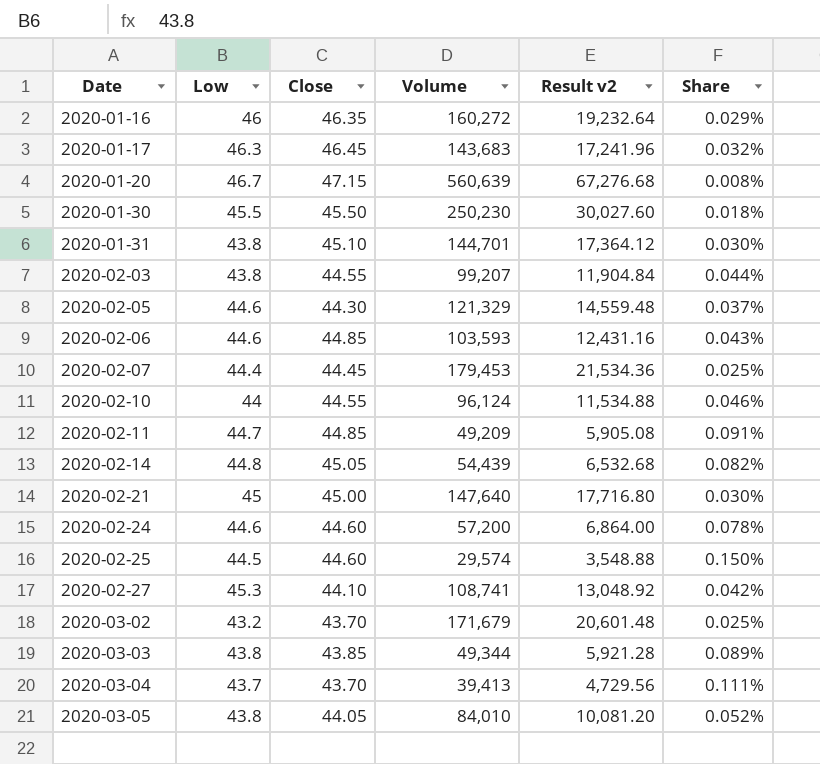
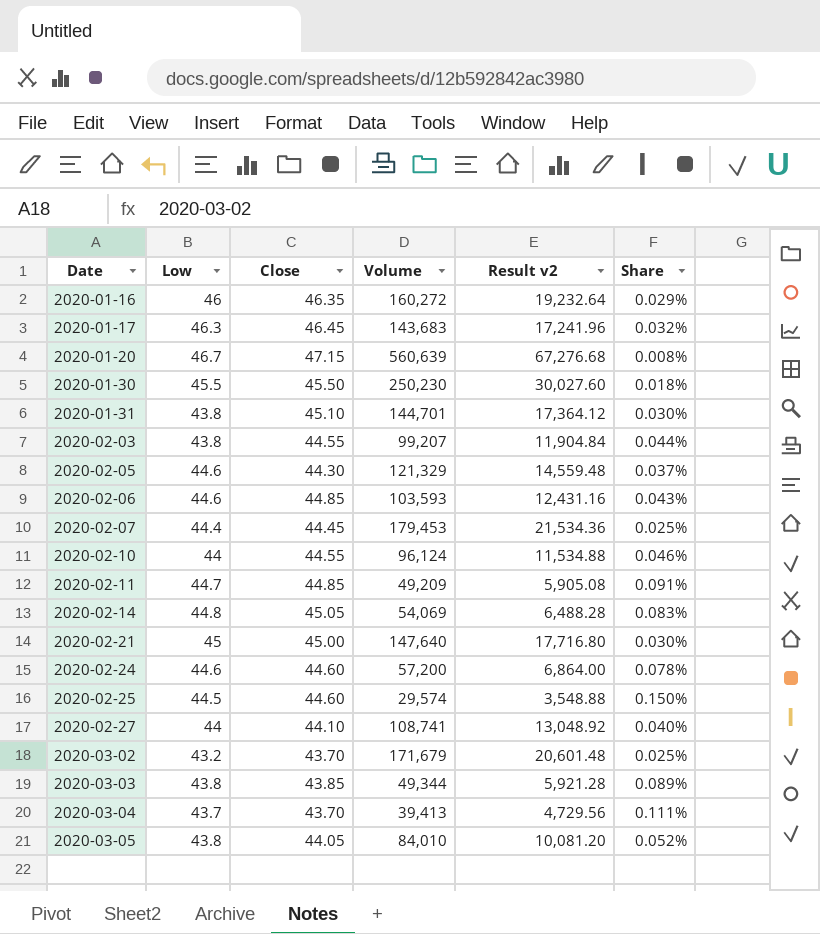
2020-02-14 | Volume: 54,439 -> 54,069
2020-02-14 | Result v2: 6,532.68 -> 6,488.28
2020-02-14 | Share: 0.082% -> 0.083%
2020-02-27 | Low: 45.3 -> 44
2020-02-27 | Share: 0.042% -> 0.040%

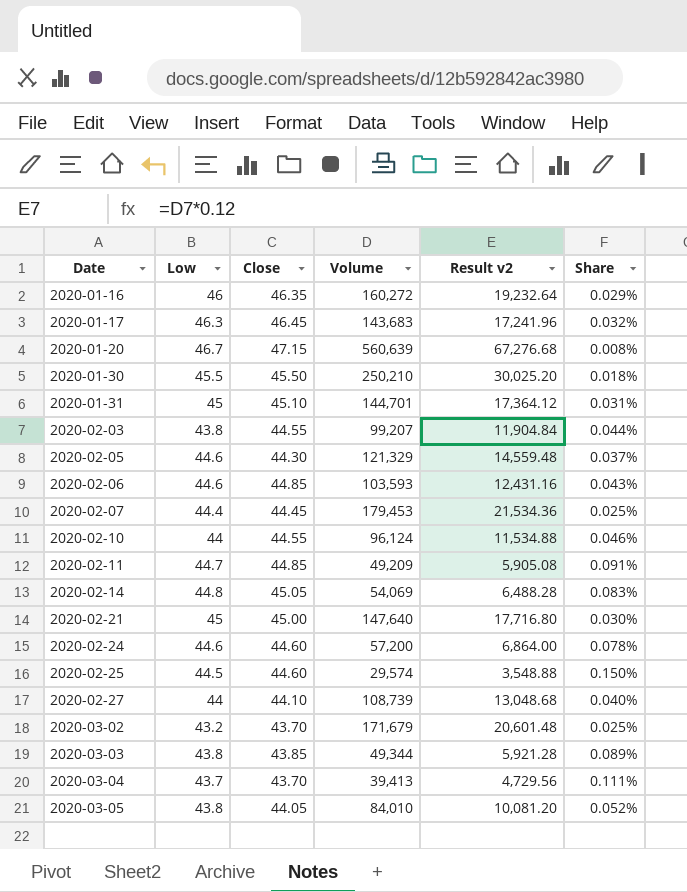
2020-01-30 | Volume: 250,230 -> 250,210
2020-01-30 | Result v2: 30,027.60 -> 30,025.20
2020-01-31 | Low: 43.8 -> 45
2020-01-31 | Share: 0.030% -> 0.031%
2020-02-27 | Volume: 108,741 -> 108,739
2020-02-27 | Result v2: 13,048.92 -> 13,048.68

